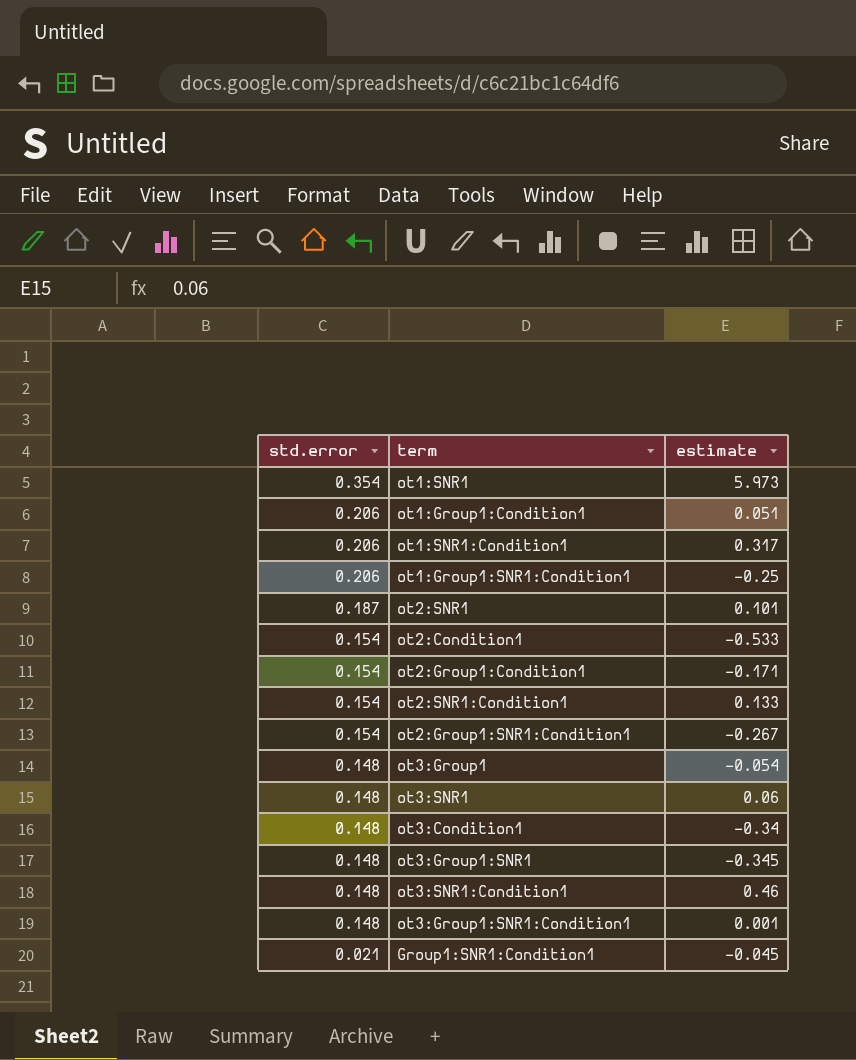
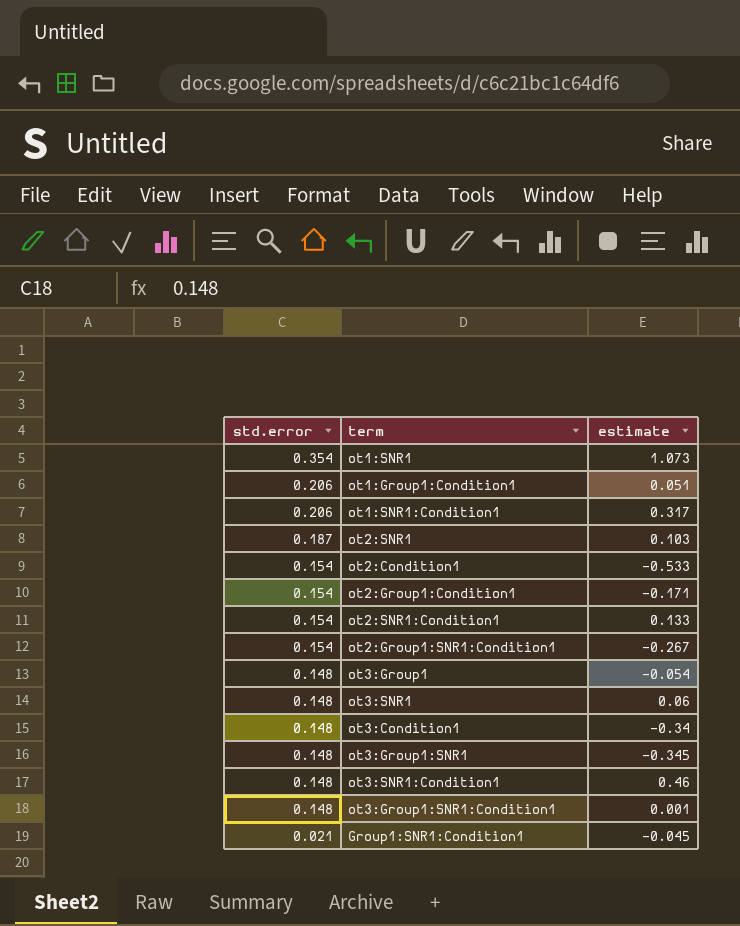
row ot1:Group1:SNR1:Condition1: 0.206 | -0.25 -> none
ot1:SNR1 | estimate: 5.973 -> 1.073
ot2:SNR1 | estimate: 0.101 -> 0.103

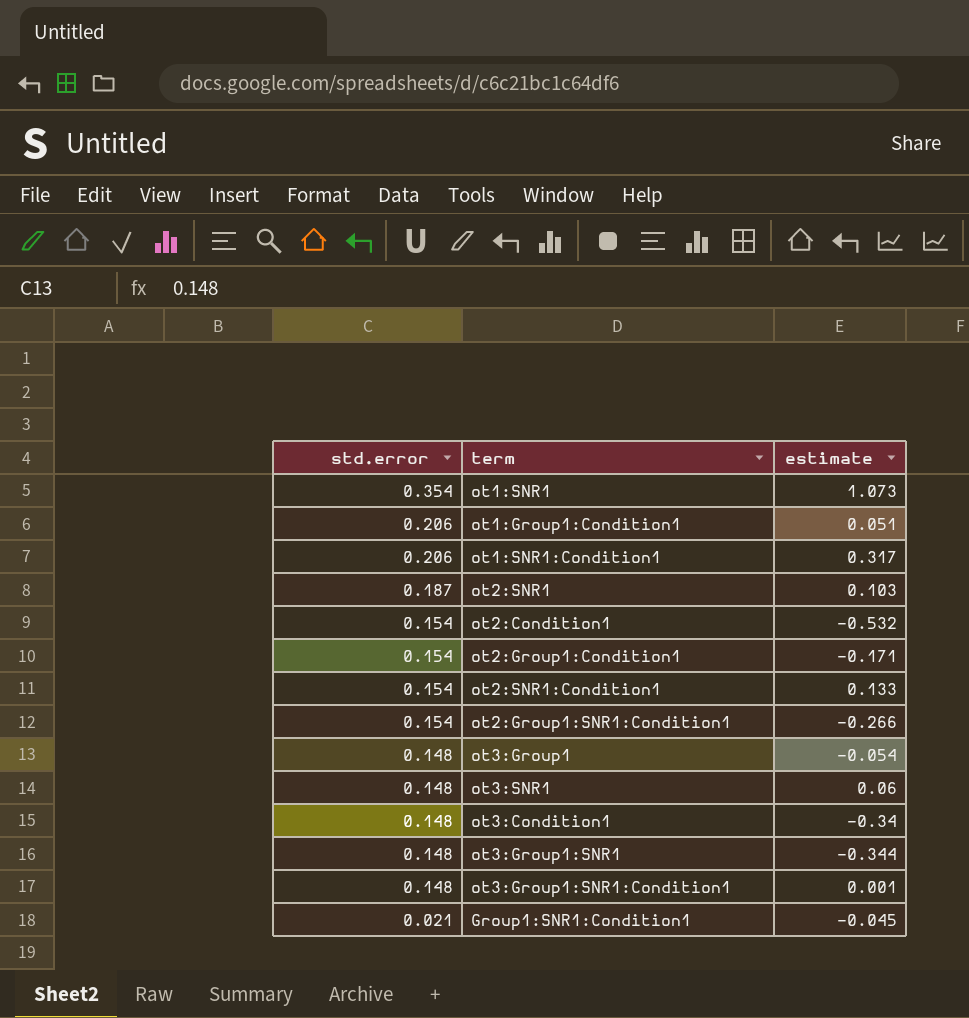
row ot3:SNR1:Condition1: 0.148 | 0.46 -> none
ot2:Condition1 | estimate: -0.533 -> -0.532
ot2:Group1:SNR1:Condition1 | estimate: -0.267 -> -0.266
ot3:Group1:SNR1 | estimate: -0.345 -> -0.344

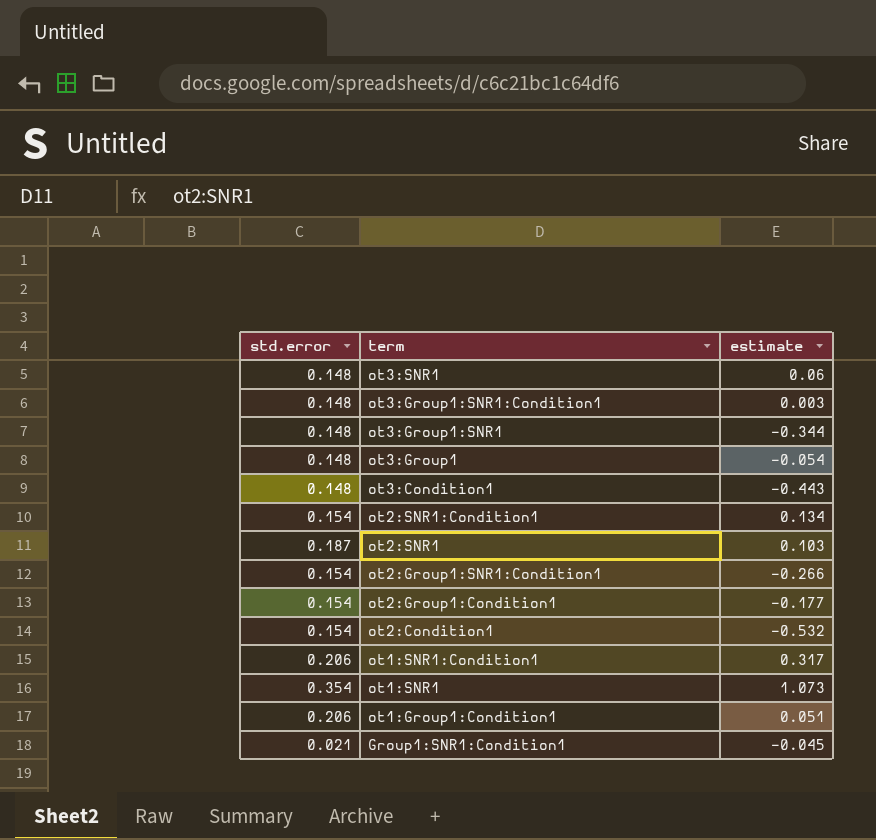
row order: std.error descending -> term descending
ot3:Group1:SNR1:Condition1 | estimate: 0.001 -> 0.003
ot3:Condition1 | estimate: -0.34 -> -0.443
ot2:SNR1:Condition1 | estimate: 0.133 -> 0.134
ot2:Group1:Condition1 | estimate: -0.171 -> -0.177

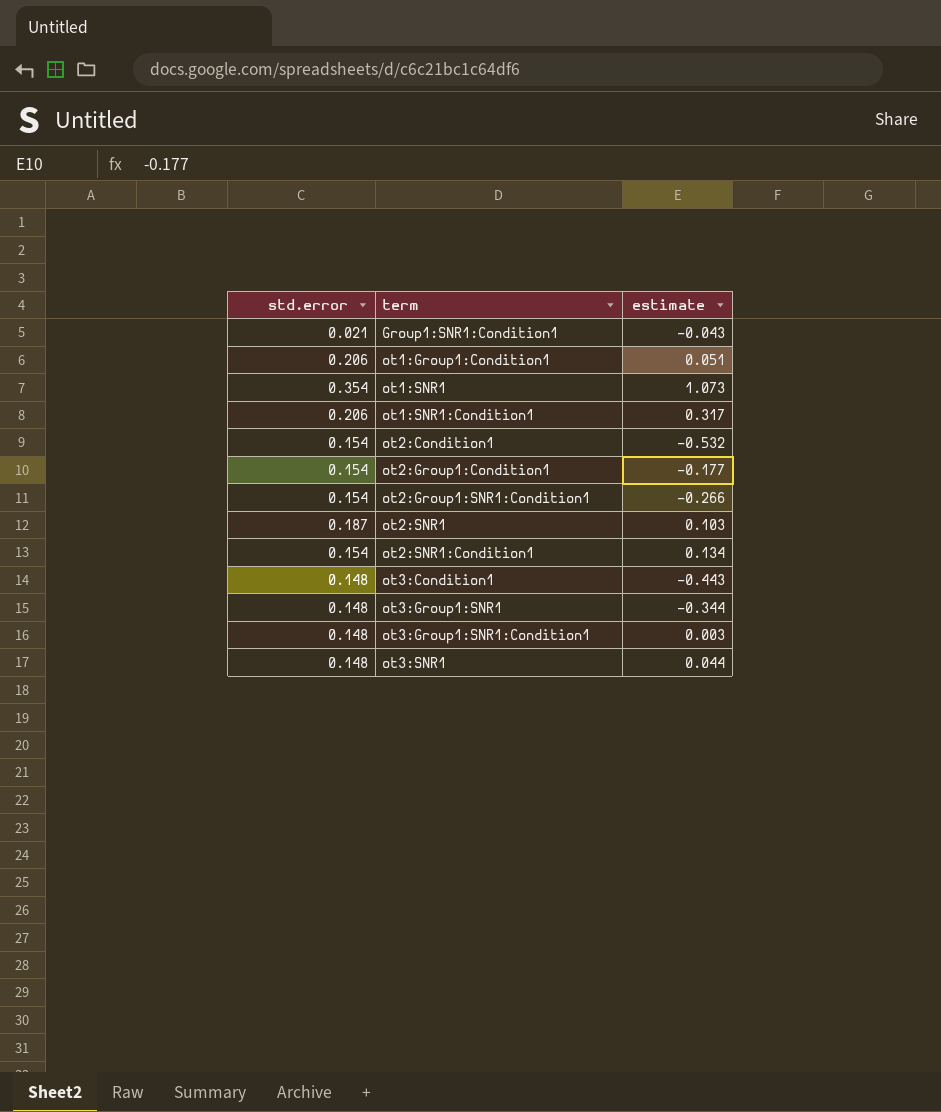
row order: term descending -> term ascending
row ot3:Group1: 0.148 | -0.054 -> none
Group1:SNR1:Condition1 | estimate: -0.045 -> -0.043
ot3:SNR1 | estimate: 0.06 -> 0.044

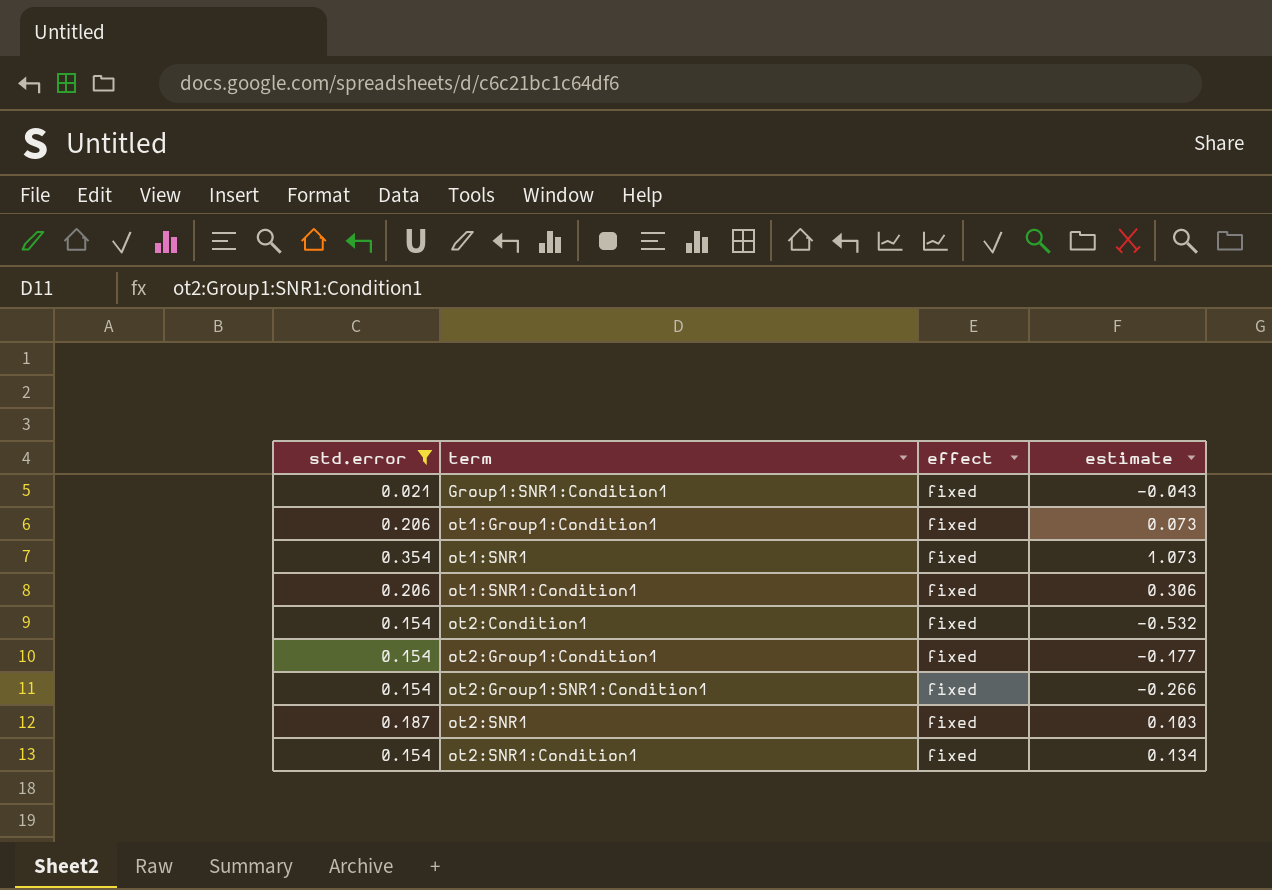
filter: none -> std.error != 0.148
column effect | position: none -> 3
ot1:Group1:Condition1 | estimate: 0.051 -> 0.073
ot1:SNR1:Condition1 | estimate: 0.317 -> 0.306

